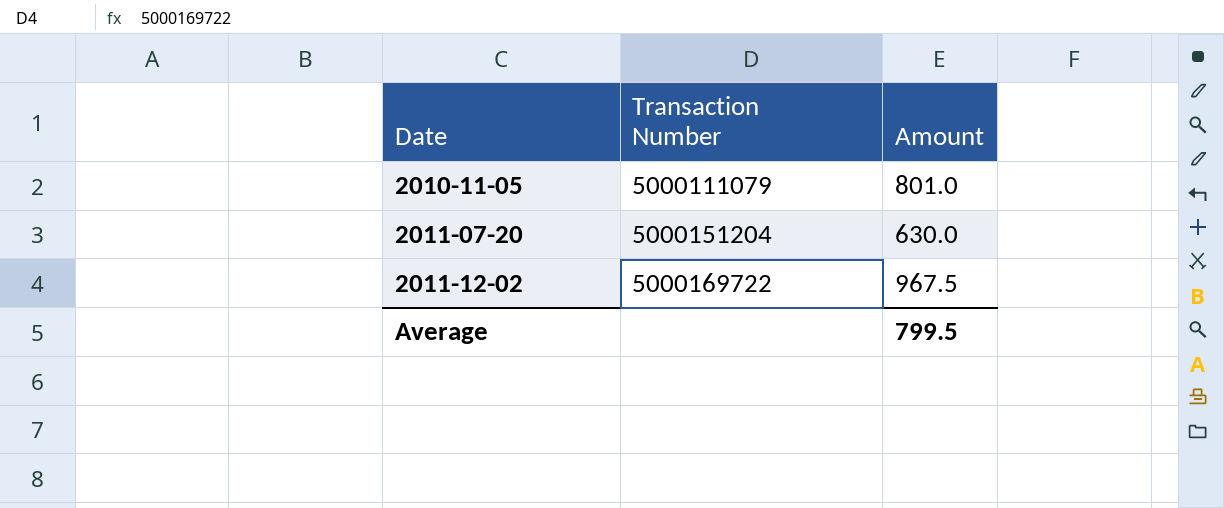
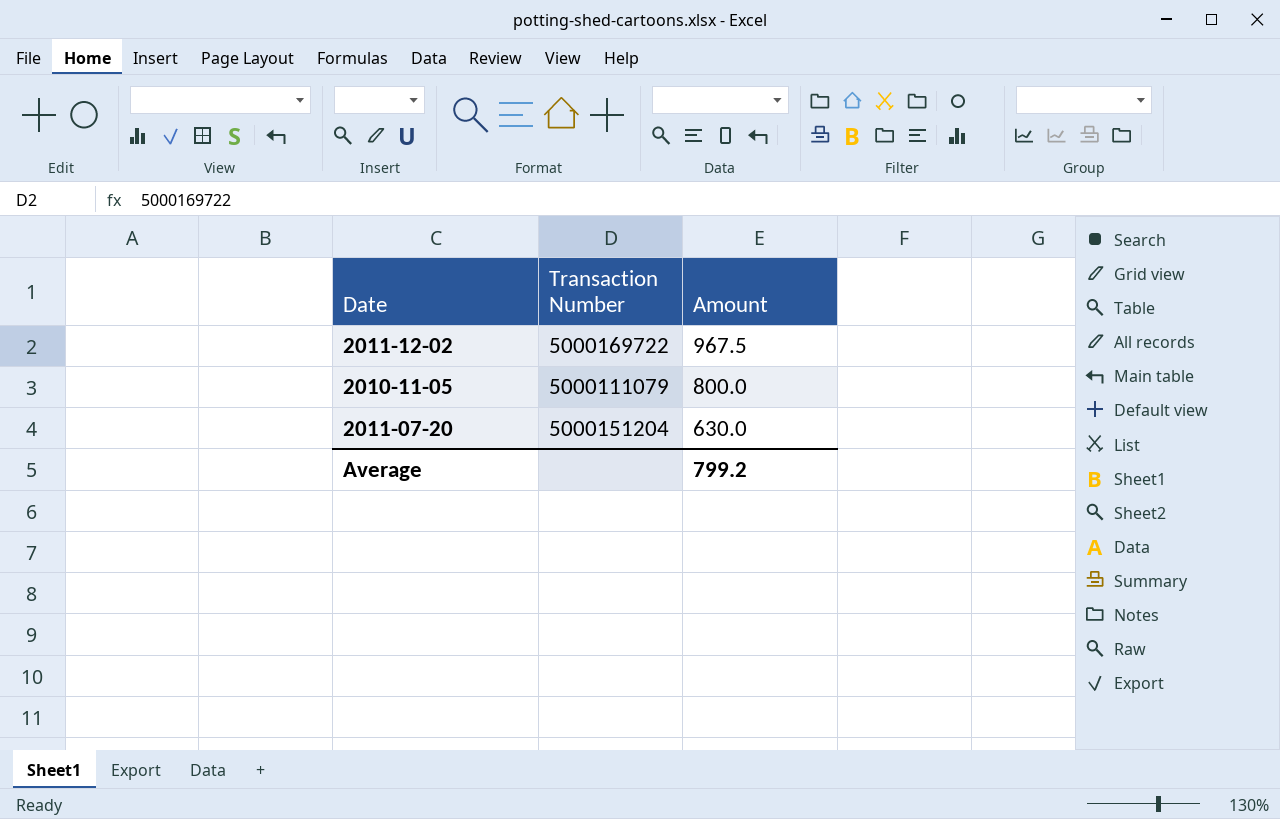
row order: Date ascending -> Amount descending
2010-11-05 | Amount: 801.0 -> 800.0
Average | Amount: 799.5 -> 799.2

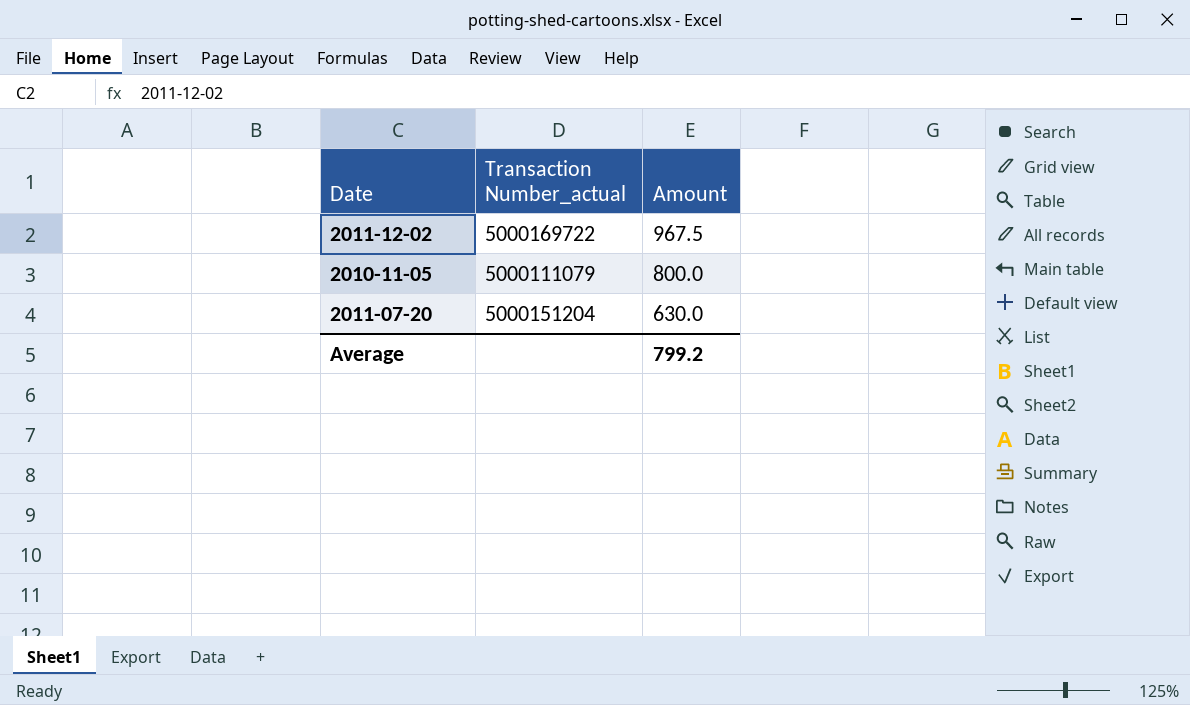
column name: Transaction Number -> Transaction Number_actual

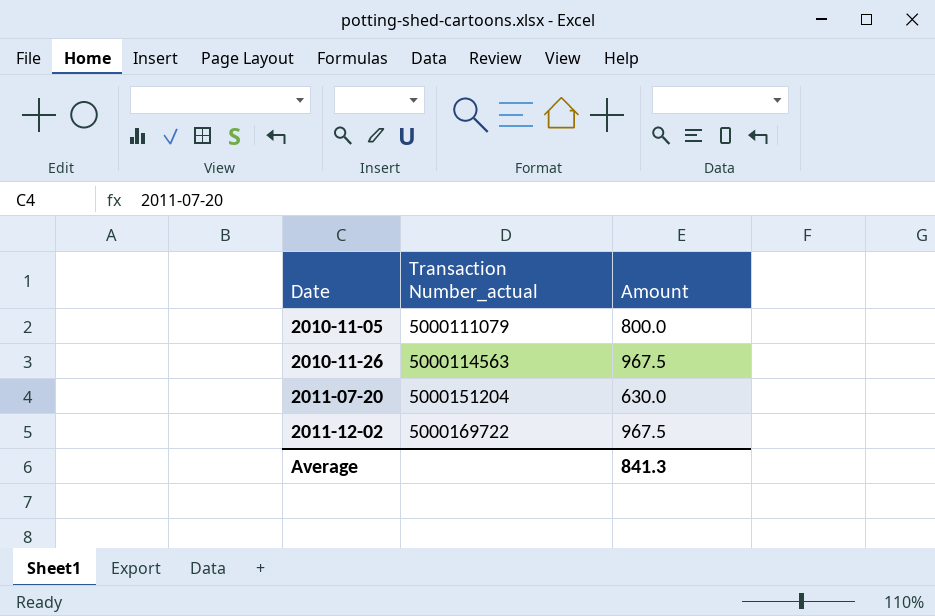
row order: Amount descending -> Date ascending
row 2010-11-26: none -> 5000114563 | 967.5
Average | Amount: 799.2 -> 841.3

